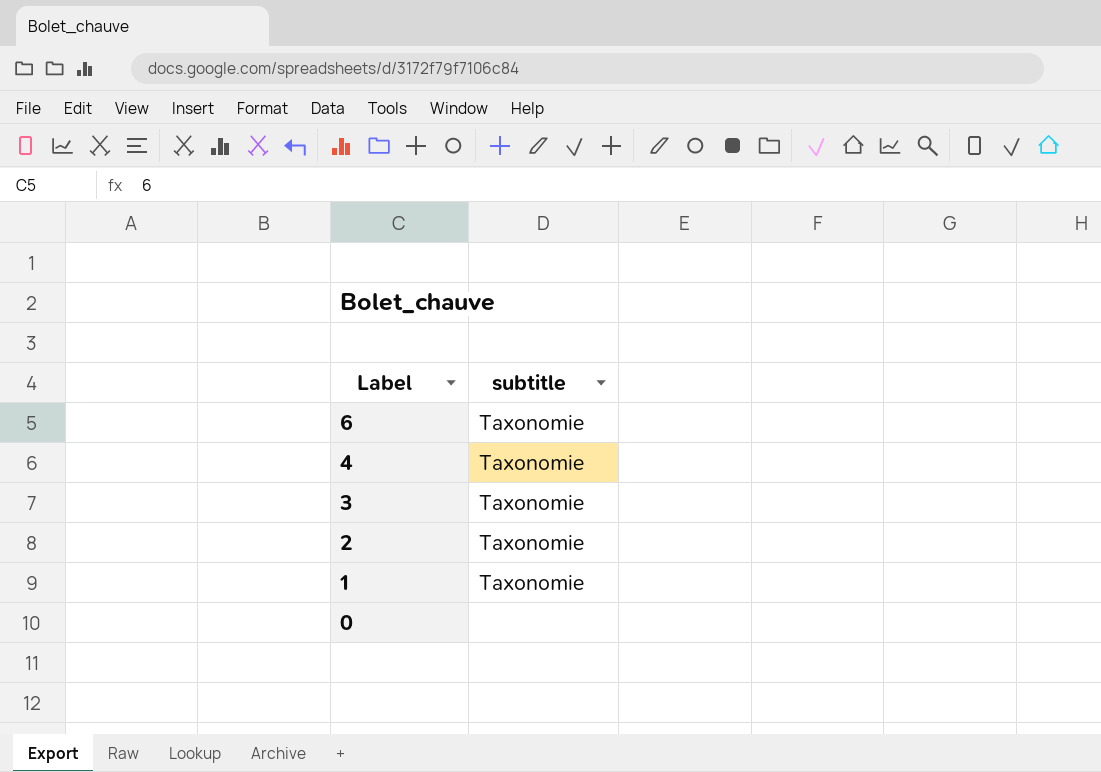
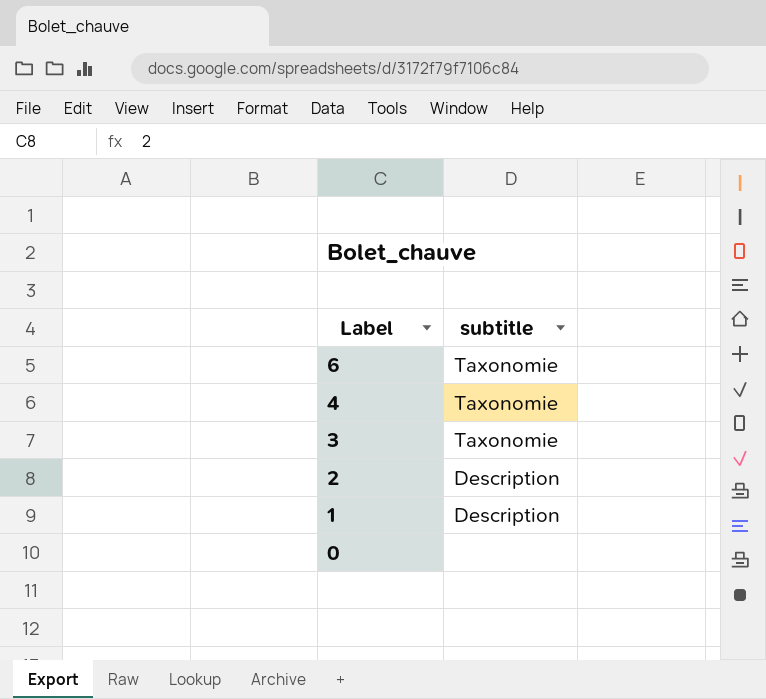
2 | subtitle: Taxonomie -> Description
1 | subtitle: Taxonomie -> Description

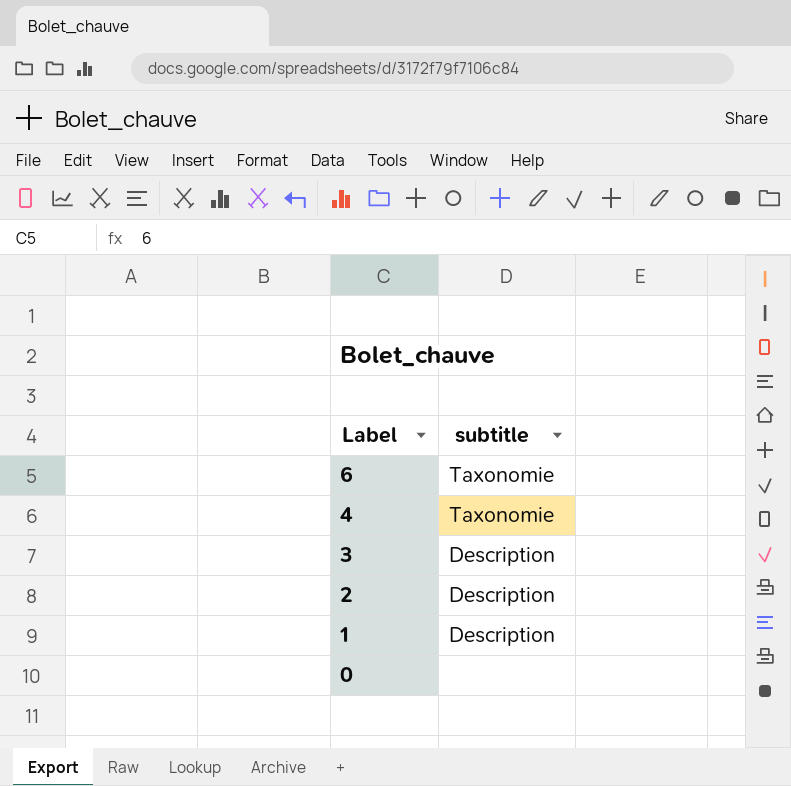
3 | subtitle: Taxonomie -> Description

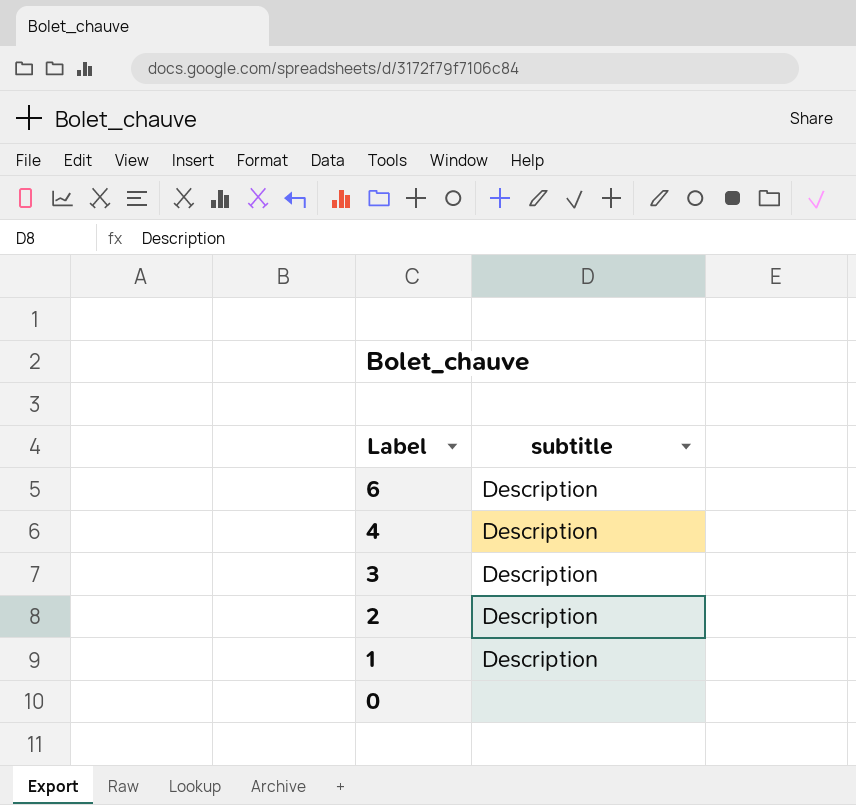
6 | subtitle: Taxonomie -> Description
4 | subtitle: Taxonomie -> Description

